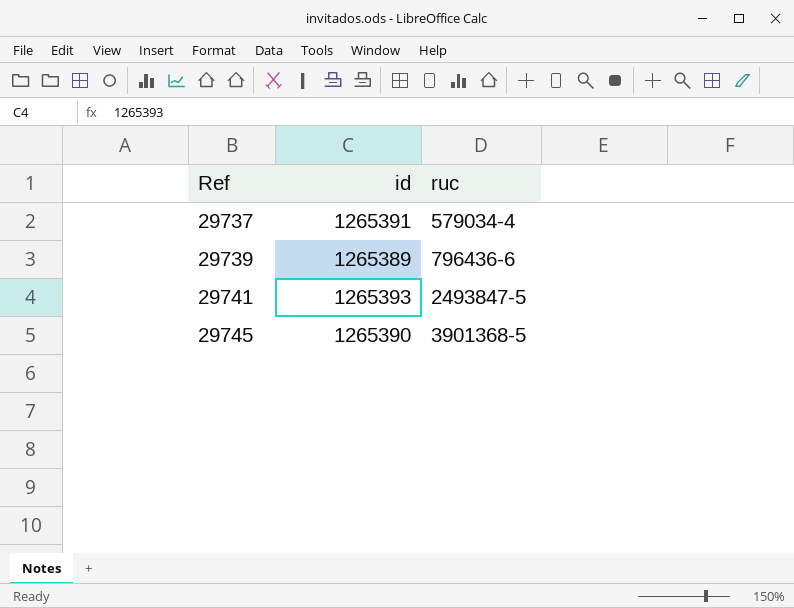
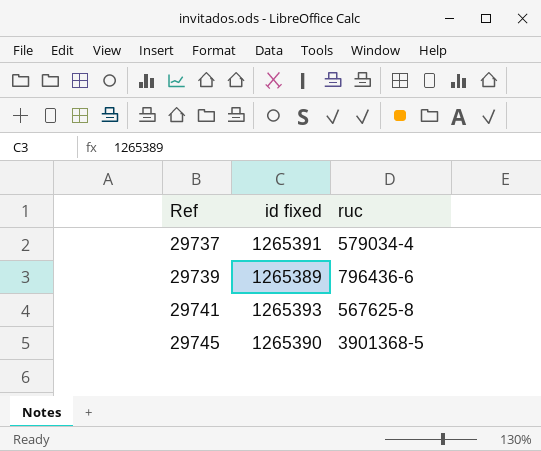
column name: id -> id fixed
29741 | ruc: 2493847-5 -> 567625-8

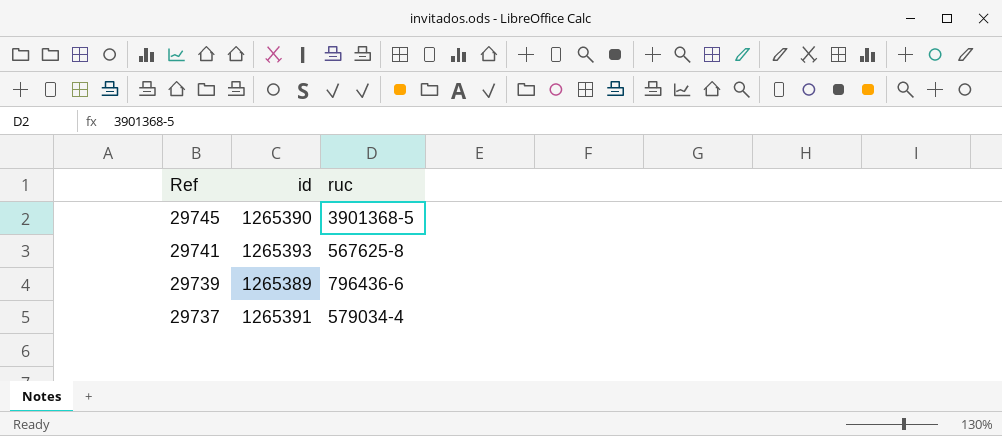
row order: Ref ascending -> Ref descending
column name: id fixed -> id

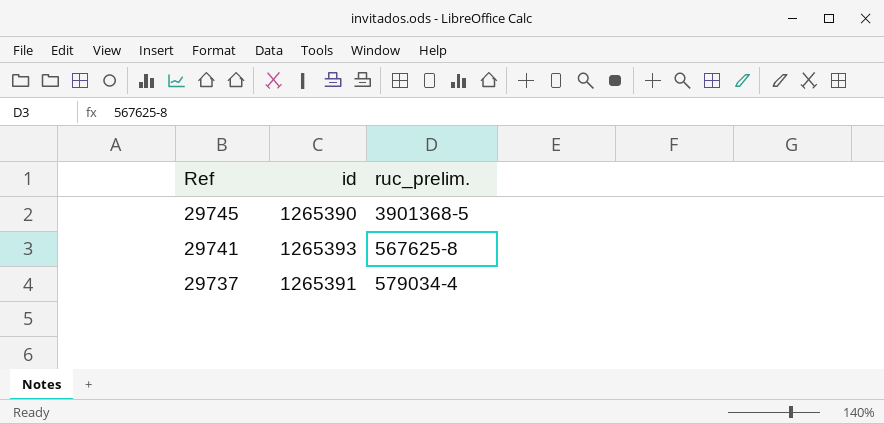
column name: ruc -> ruc_prelim.
row 29739: 1265389 | 796436-6 -> none

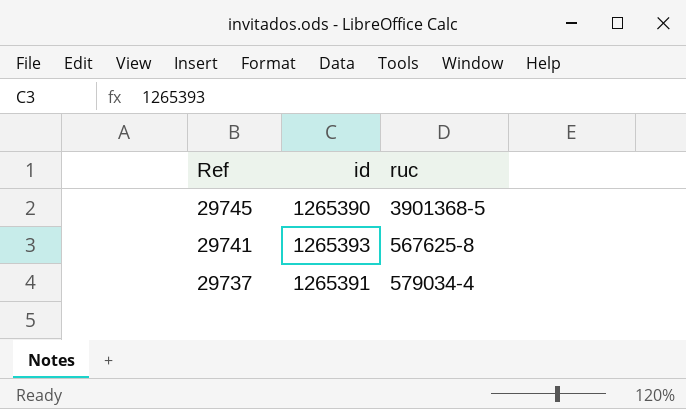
column name: ruc_prelim. -> ruc

